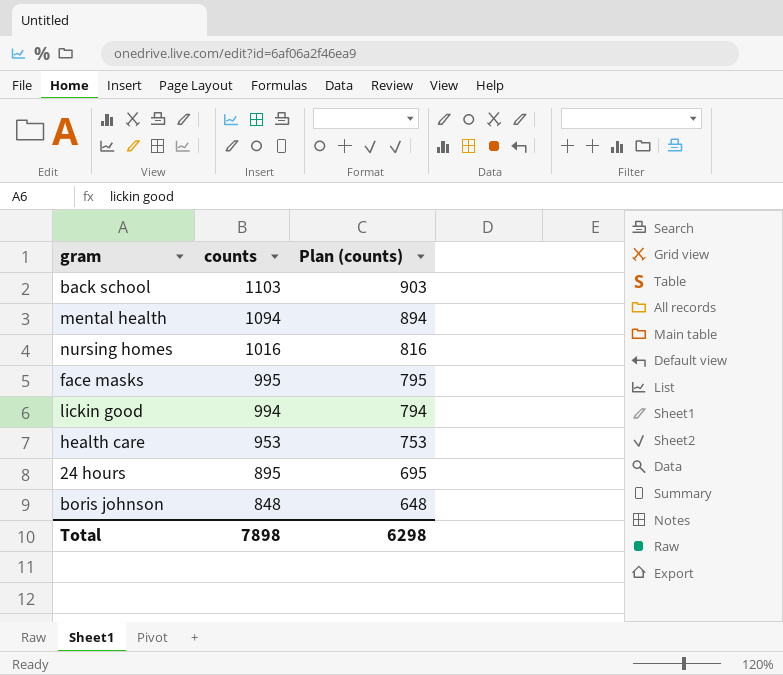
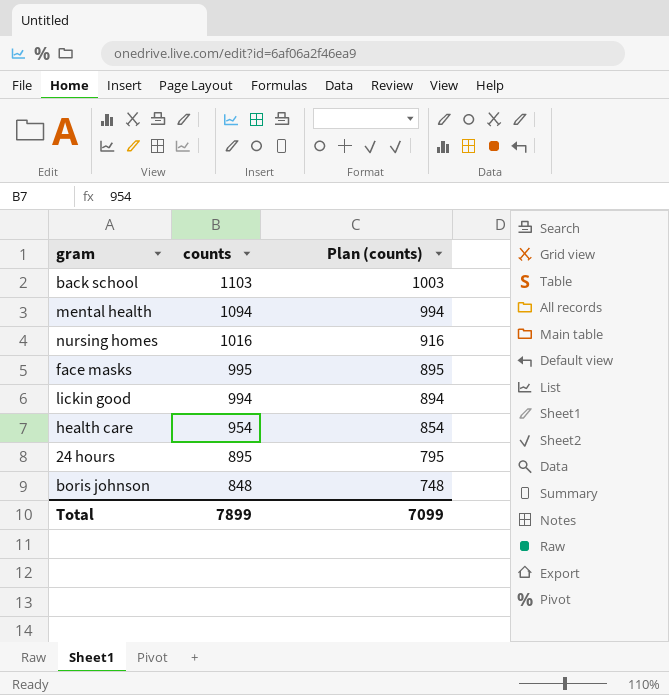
column Plan (counts) | formula: [counts] - 200 -> [counts] - 100
health care | counts: 953 -> 954
Total | counts: 7898 -> 7899
Total | Plan (counts): 6298 -> 7099

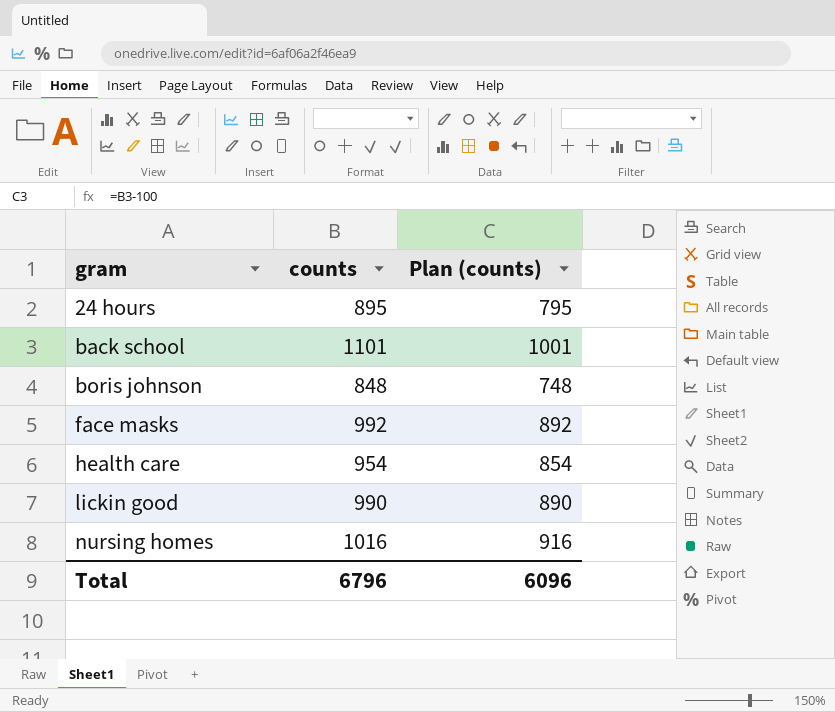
row order: counts descending -> gram ascending
row mental health: 1094 | 994 -> none
back school | counts: 1103 -> 1101
back school | Plan (counts): 1003 -> 1001
face masks | counts: 995 -> 992
face masks | Plan (counts): 895 -> 892
lickin good | counts: 994 -> 990
lickin good | Plan (counts): 894 -> 890
Total | counts: 7899 -> 6796
Total | Plan (counts): 7099 -> 6096

